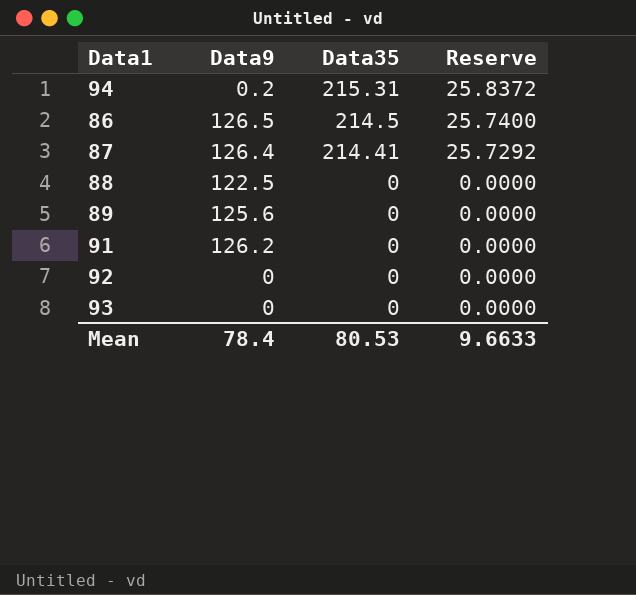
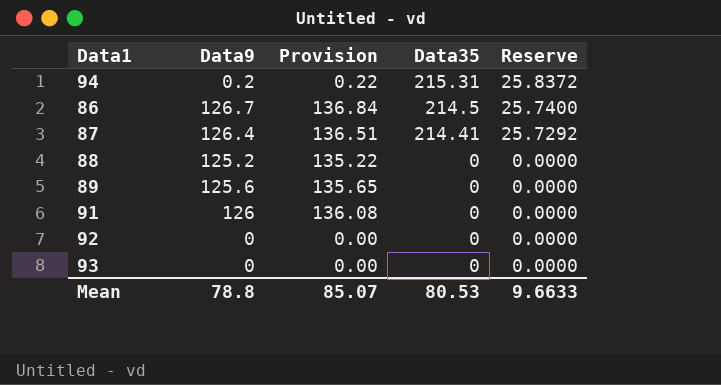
column Provision | formula: none -> [Data9] * 1.08
86 | Data9: 126.5 -> 126.7
88 | Data9: 122.5 -> 125.2
91 | Data9: 126.2 -> 126
Mean | Data9: 78.4 -> 78.8

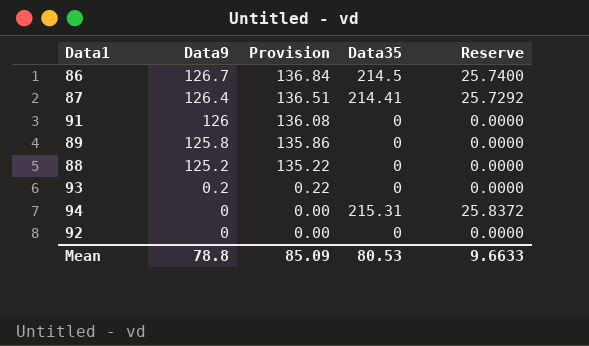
row order: Data35 descending -> Data9 descending
89 | Data9: 125.6 -> 125.8
89 | Provision: 135.65 -> 135.86
93 | Data9: 0 -> 0.2
93 | Provision: 0.00 -> 0.22
94 | Data9: 0.2 -> 0
94 | Provision: 0.22 -> 0.00
Mean | Provision: 85.07 -> 85.09

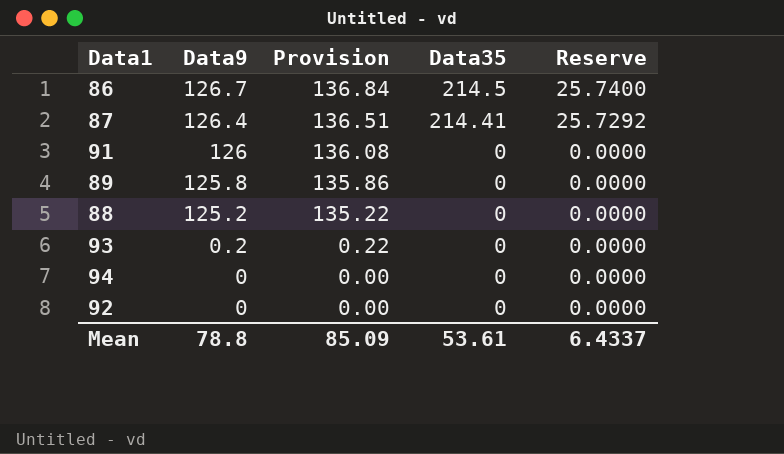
94 | Data35: 215.31 -> 0
94 | Reserve: 25.8372 -> 0.0000
Mean | Data35: 80.53 -> 53.61
Mean | Reserve: 9.6633 -> 6.4337

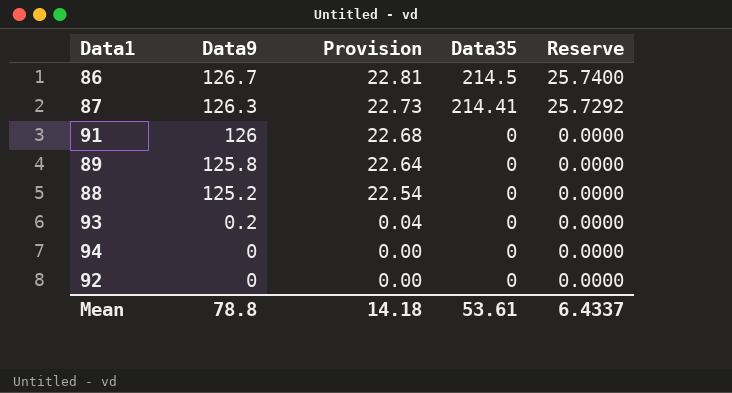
column Provision | formula: [Data9] * 1.08 -> [Data9] * 0.18
87 | Data9: 126.4 -> 126.3
Mean | Provision: 85.09 -> 14.18

